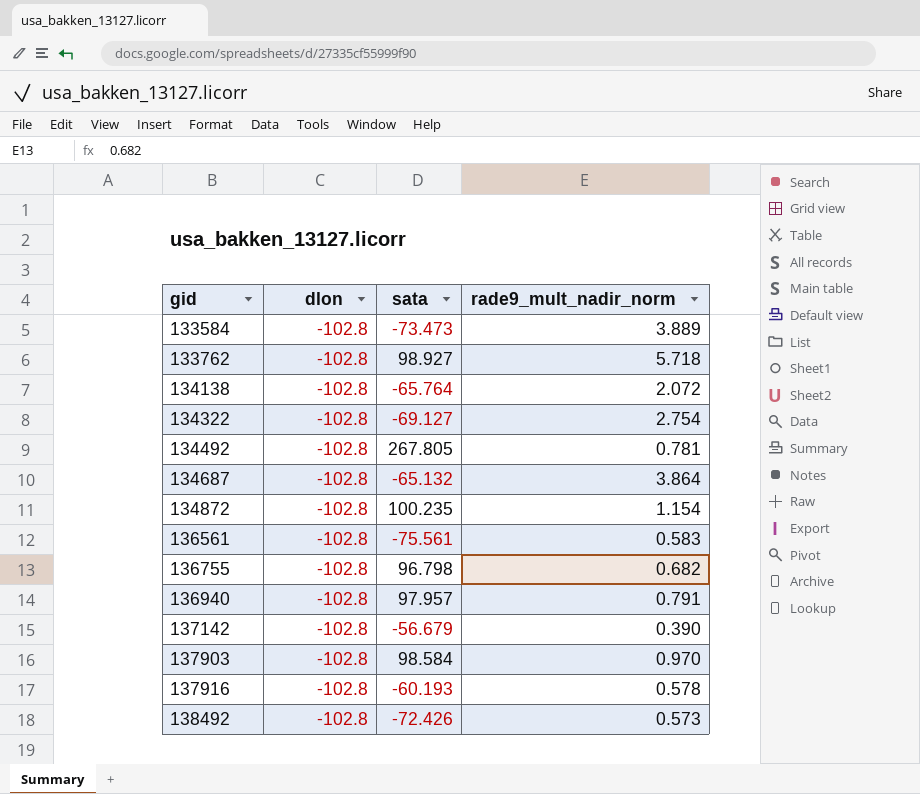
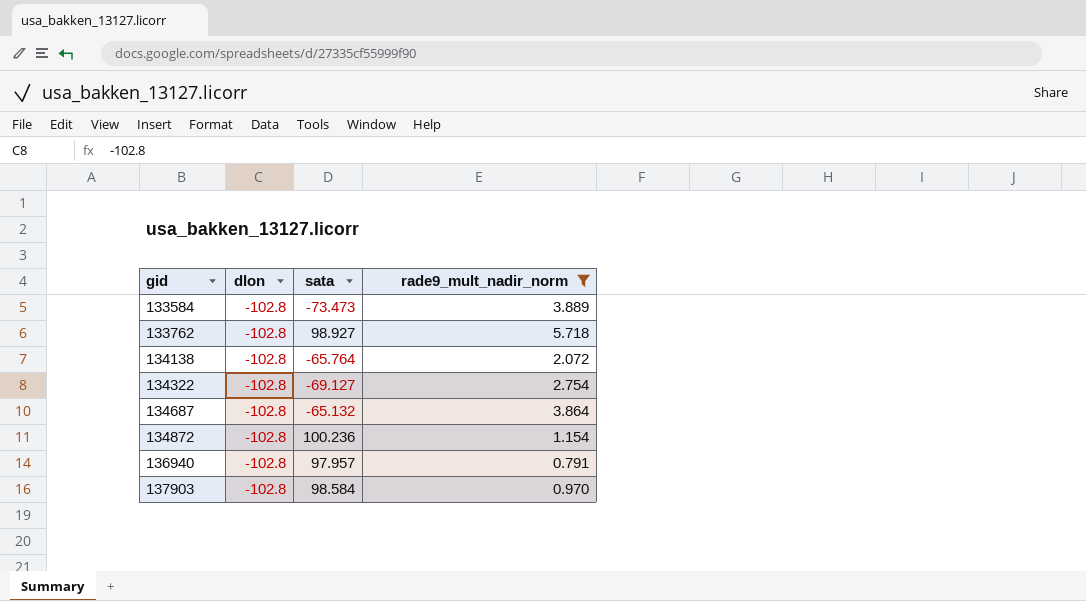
filter: none -> rade9_mult_nadir_norm >= 0.791
134872 | sata: 100.235 -> 100.236

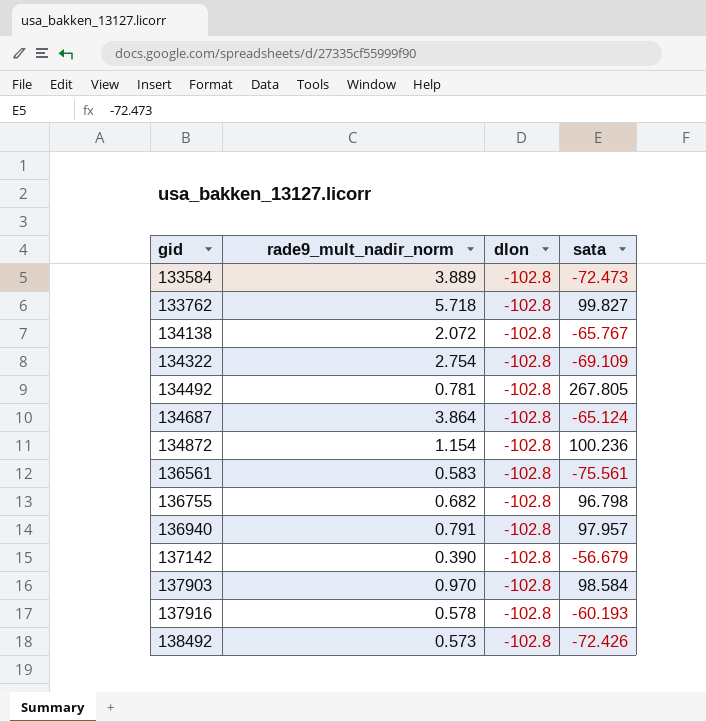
filter: rade9_mult_nadir_norm >= 0.791 -> none
column rade9_mult_nadir_norm | position: 4 -> 2
133584 | sata: -73.473 -> -72.473
133762 | sata: 98.927 -> 99.827
134138 | sata: -65.764 -> -65.767
134322 | sata: -69.127 -> -69.109
134687 | sata: -65.132 -> -65.124

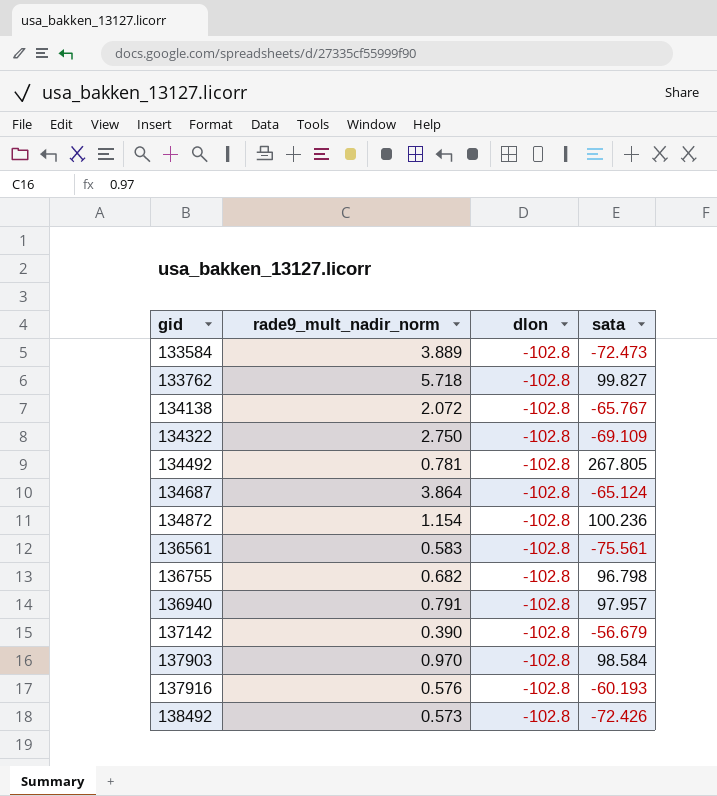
134322 | rade9_mult_nadir_norm: 2.754 -> 2.750
137916 | rade9_mult_nadir_norm: 0.578 -> 0.576

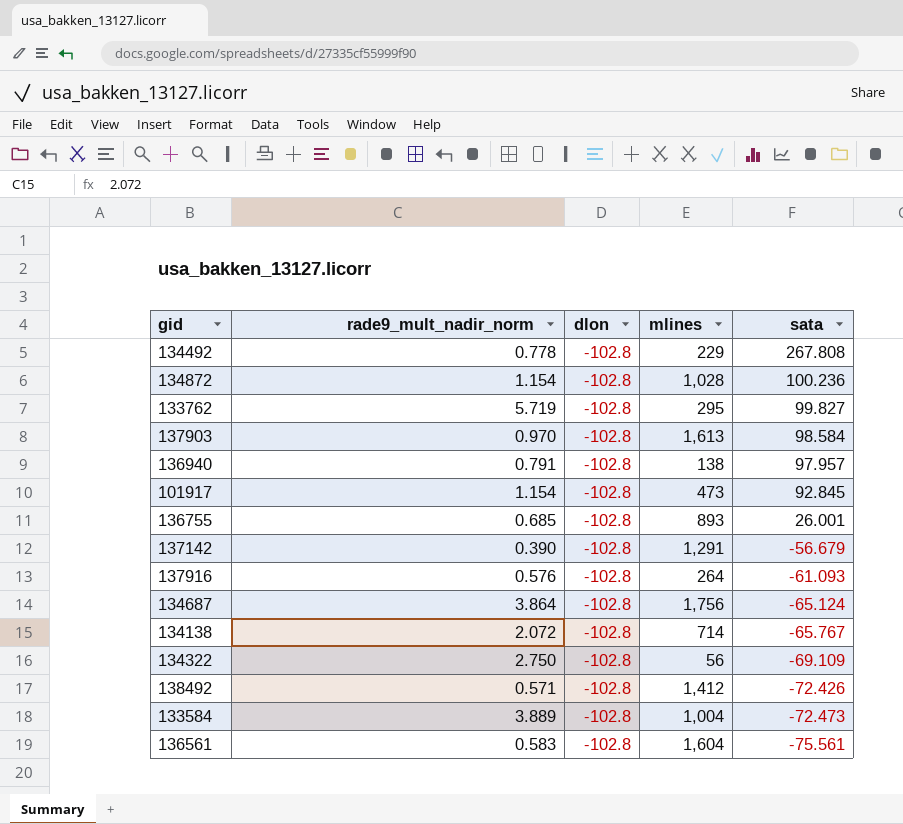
row order: gid ascending -> sata descending
column mlines | position: none -> 4
134492 | rade9_mult_nadir_norm: 0.781 -> 0.778
134492 | sata: 267.805 -> 267.808
133762 | rade9_mult_nadir_norm: 5.718 -> 5.719
row 101917: none -> 1.154 | -102.8 | 473 | 92.845
136755 | rade9_mult_nadir_norm: 0.682 -> 0.685
136755 | sata: 96.798 -> 26.001
137916 | sata: -60.193 -> -61.093
138492 | rade9_mult_nadir_norm: 0.573 -> 0.571

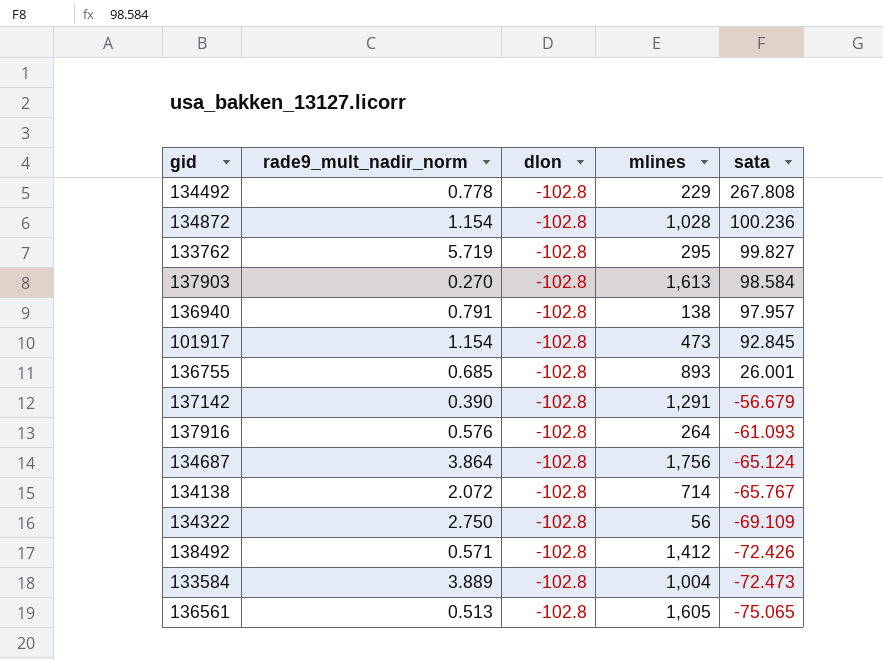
137903 | rade9_mult_nadir_norm: 0.970 -> 0.270
136561 | rade9_mult_nadir_norm: 0.583 -> 0.513
136561 | mlines: 1,604 -> 1,605
136561 | sata: -75.561 -> -75.065

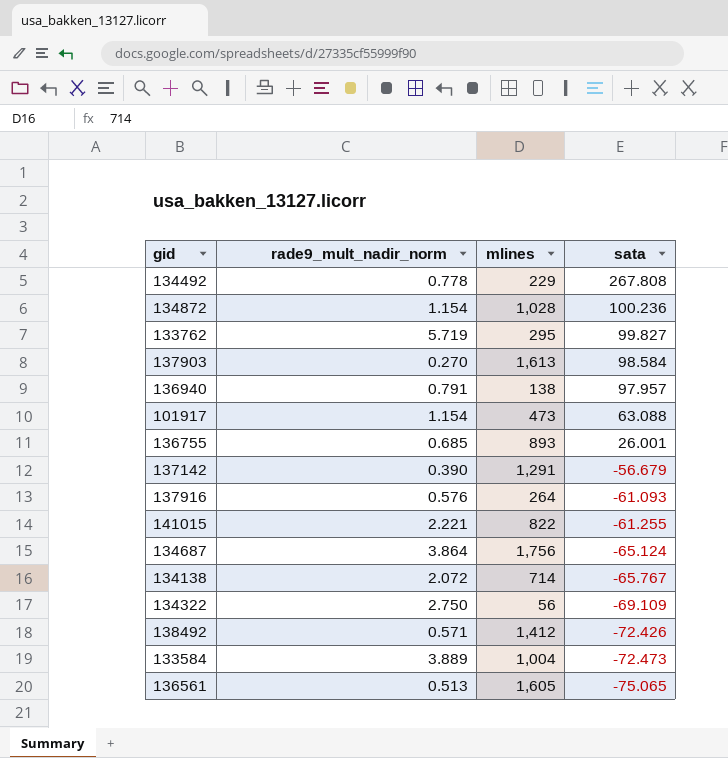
column dlon | position: 3 -> none
101917 | sata: 92.845 -> 63.088
row 141015: none -> 2.221 | 822 | -61.255

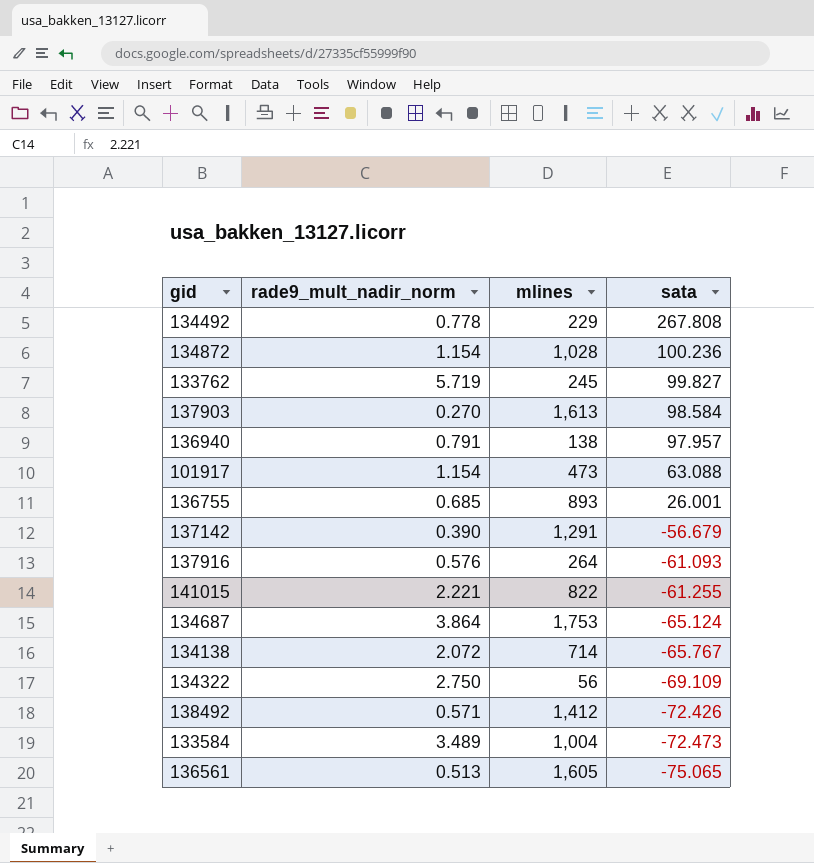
133762 | mlines: 295 -> 245
134687 | mlines: 1,756 -> 1,753
133584 | rade9_mult_nadir_norm: 3.889 -> 3.489

